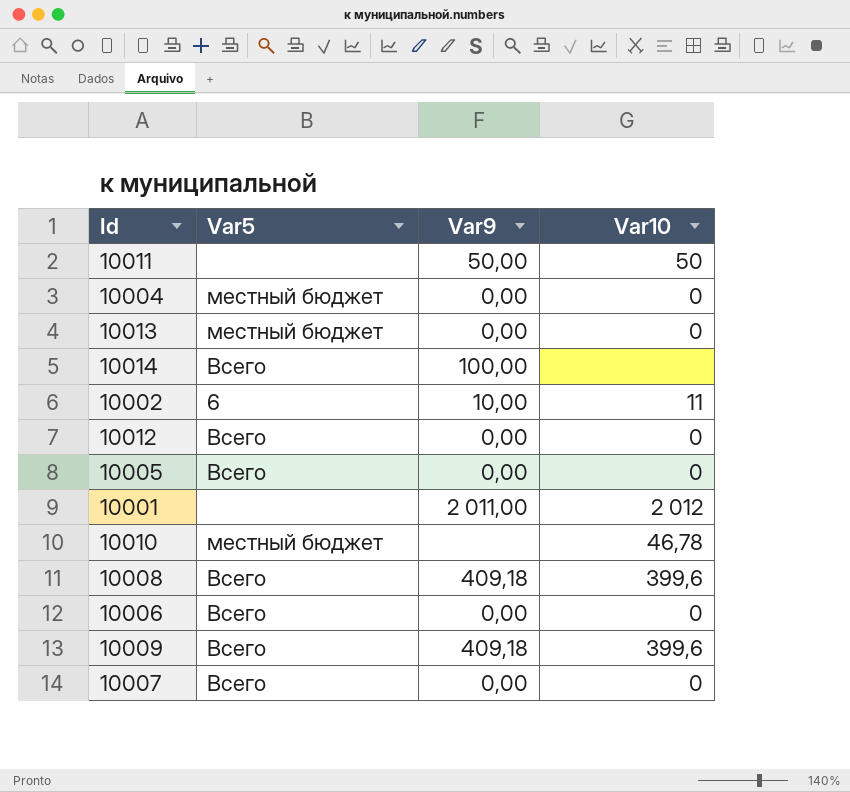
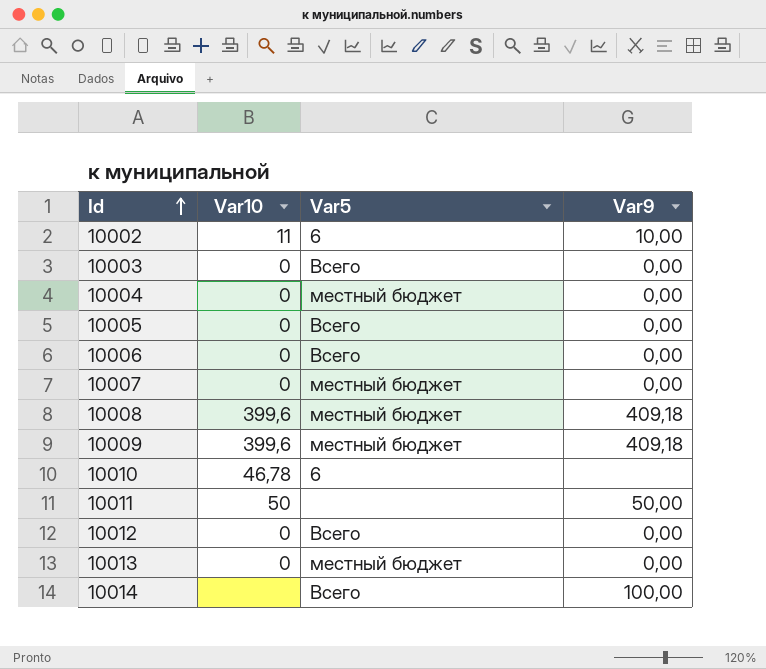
row order: none -> Id ascending
column Var10 | position: 4 -> 2
row 10001: none | 2 011,00 | 2 012 -> none
row 10003: none -> 0 | Всего | 0,00
10007 | Var5: Всего -> местный бюджет
10008 | Var5: Всего -> местный бюджет
10009 | Var5: Всего -> местный бюджет
10010 | Var5: местный бюджет -> 6

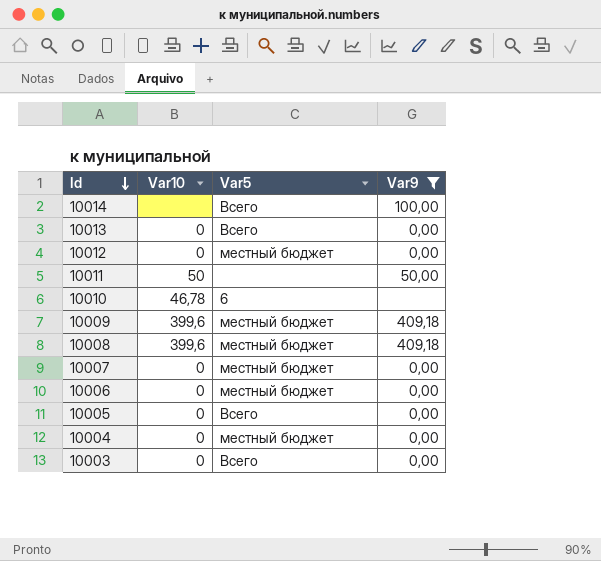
filter: none -> Var9 != 10,00
row order: Id ascending -> Id descending
10013 | Var5: местный бюджет -> Всего
10012 | Var5: Всего -> местный бюджет
10006 | Var5: Всего -> местный бюджет

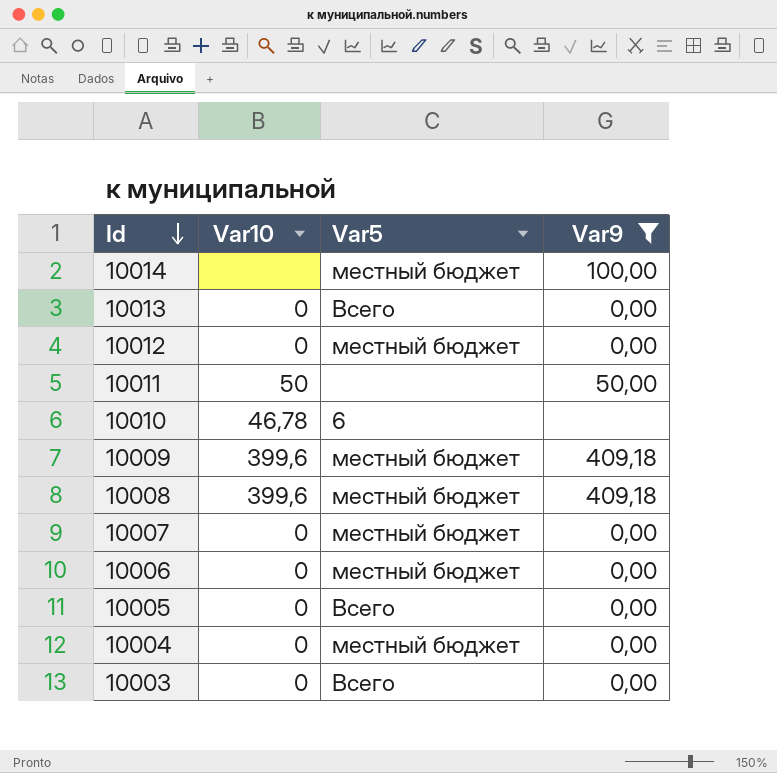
10014 | Var5: Всего -> местный бюджет

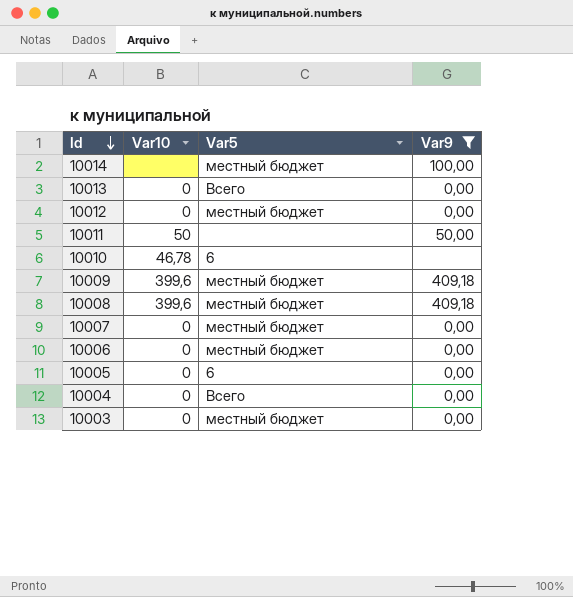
10005 | Var5: Всего -> 6
10004 | Var5: местный бюджет -> Всего
10003 | Var5: Всего -> местный бюджет

